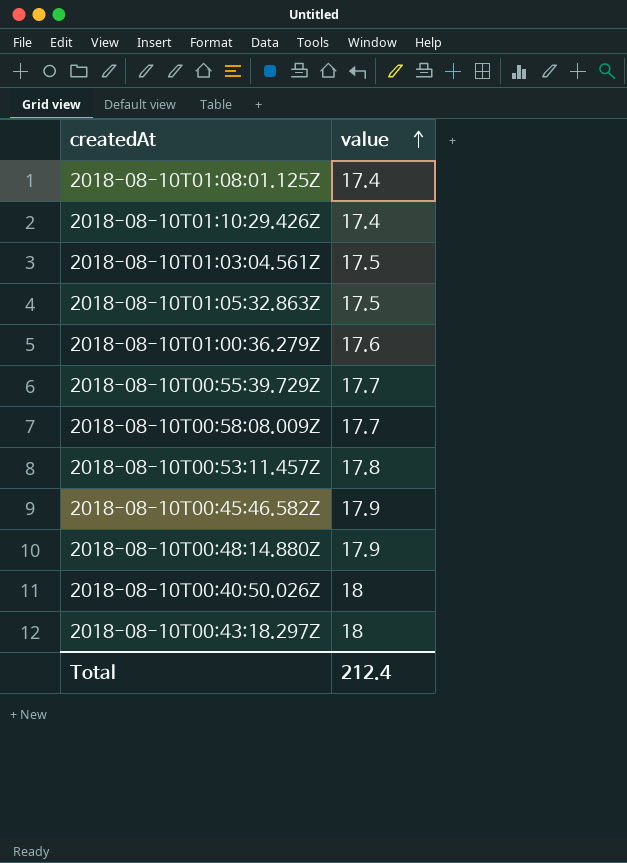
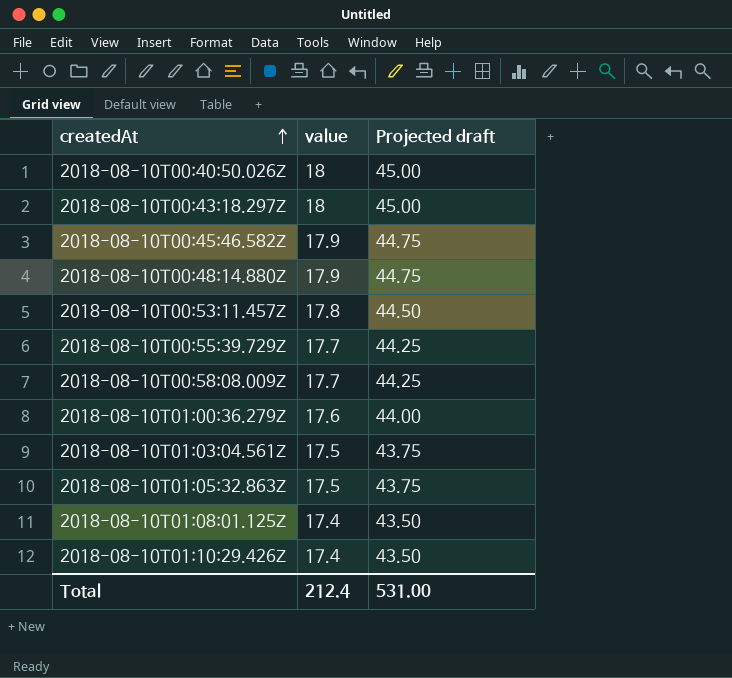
row order: value ascending -> createdAt ascending
column Projected draft | formula: none -> [value] * 2.5

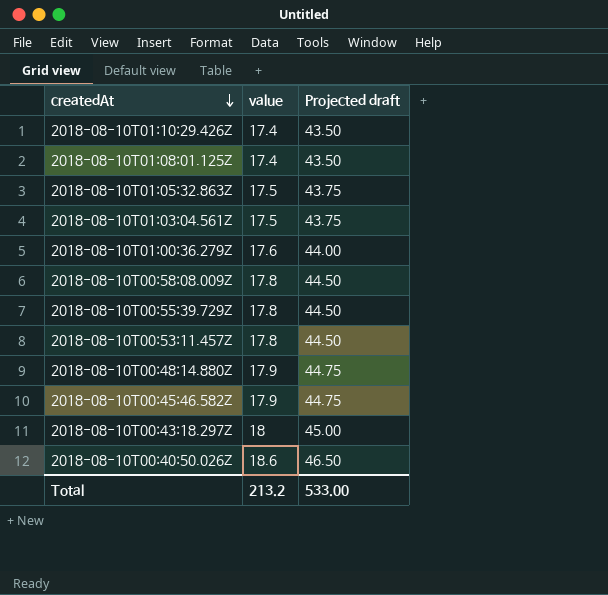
row order: createdAt ascending -> createdAt descending
2018-08-10T00:58:08.009Z | value: 17.7 -> 17.8
2018-08-10T00:58:08.009Z | Projected draft: 44.25 -> 44.50
2018-08-10T00:55:39.729Z | value: 17.7 -> 17.8
2018-08-10T00:55:39.729Z | Projected draft: 44.25 -> 44.50
2018-08-10T00:40:50.026Z | value: 18 -> 18.6
2018-08-10T00:40:50.026Z | Projected draft: 45.00 -> 46.50
Total | value: 212.4 -> 213.2
Total | Projected draft: 531.00 -> 533.00

